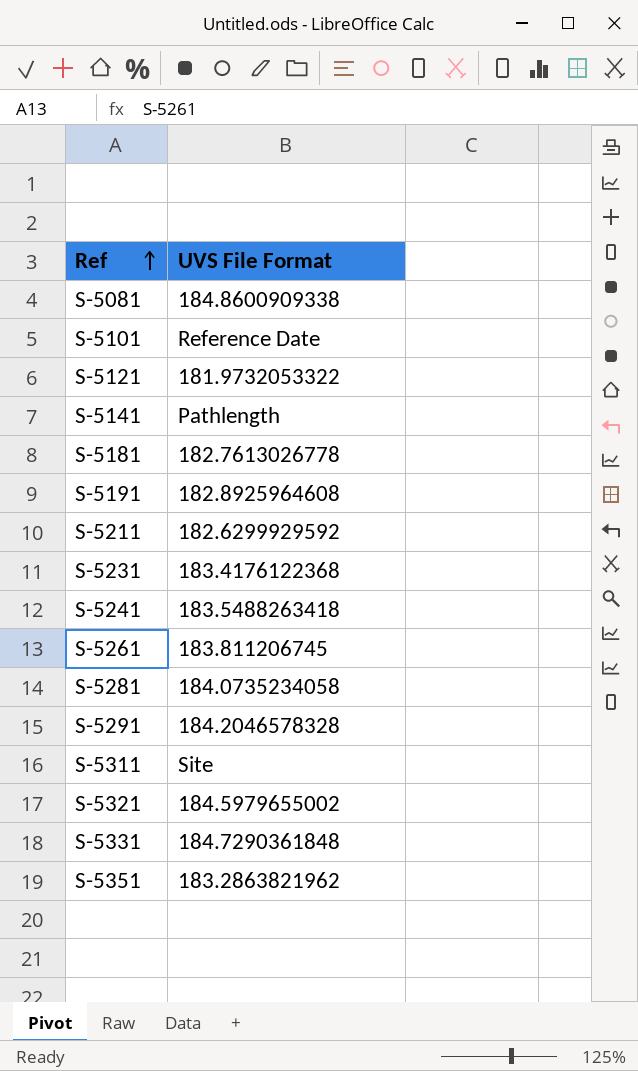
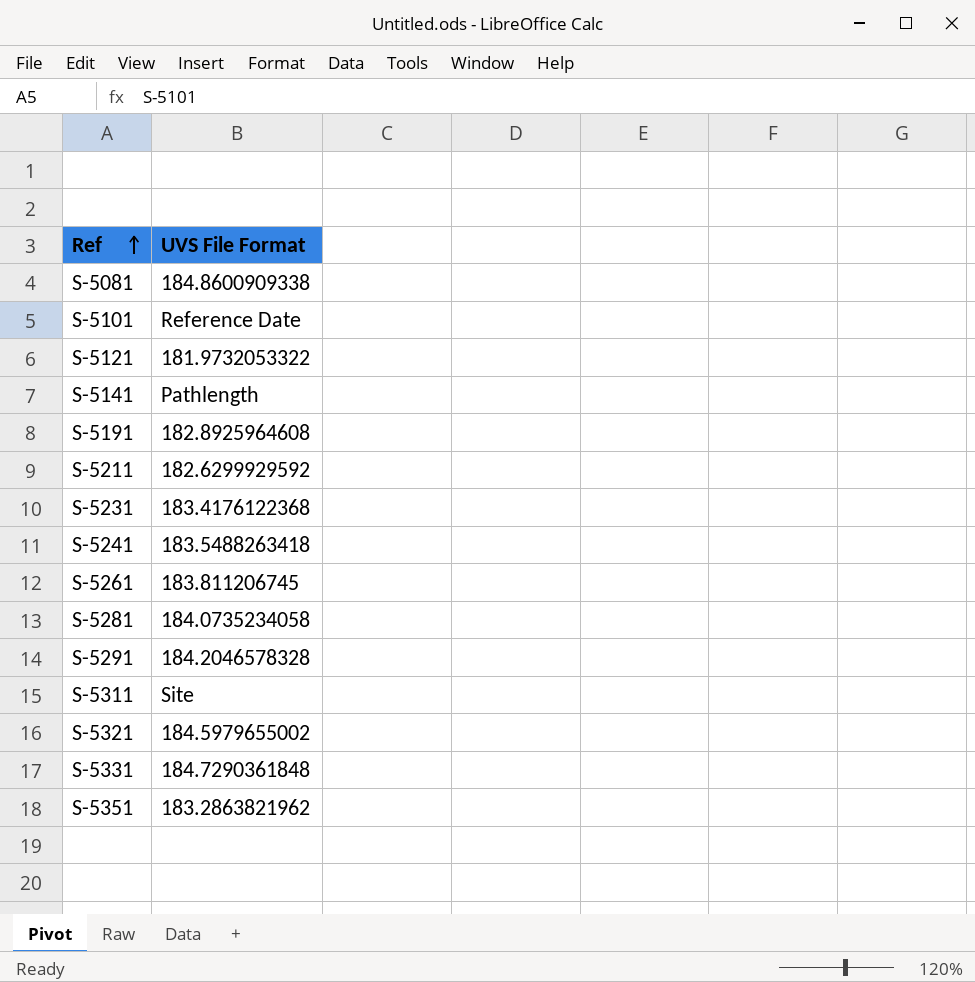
row S-5181: 182.7613026778 -> none

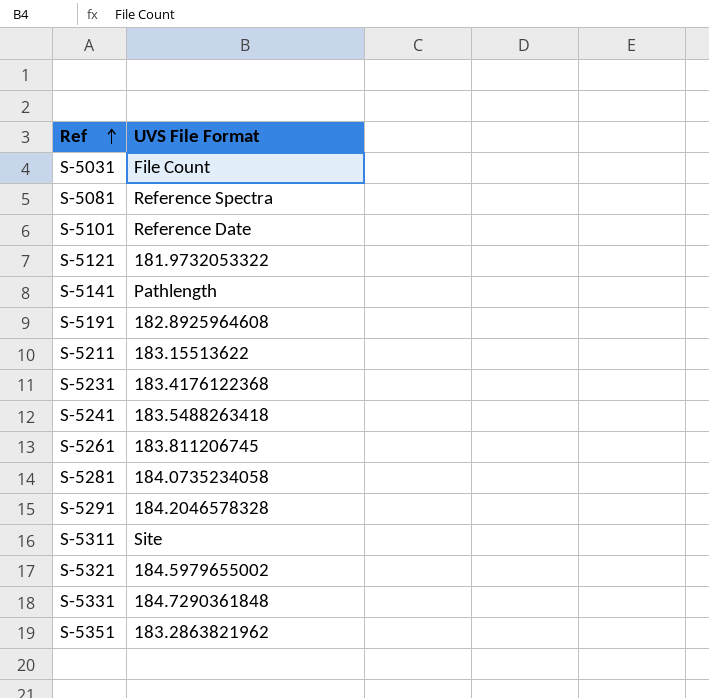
row S-5031: none -> File Count
S-5081 | UVS File Format: 184.8600909338 -> Reference Spectra
S-5211 | UVS File Format: 182.6299929592 -> 183.15513622

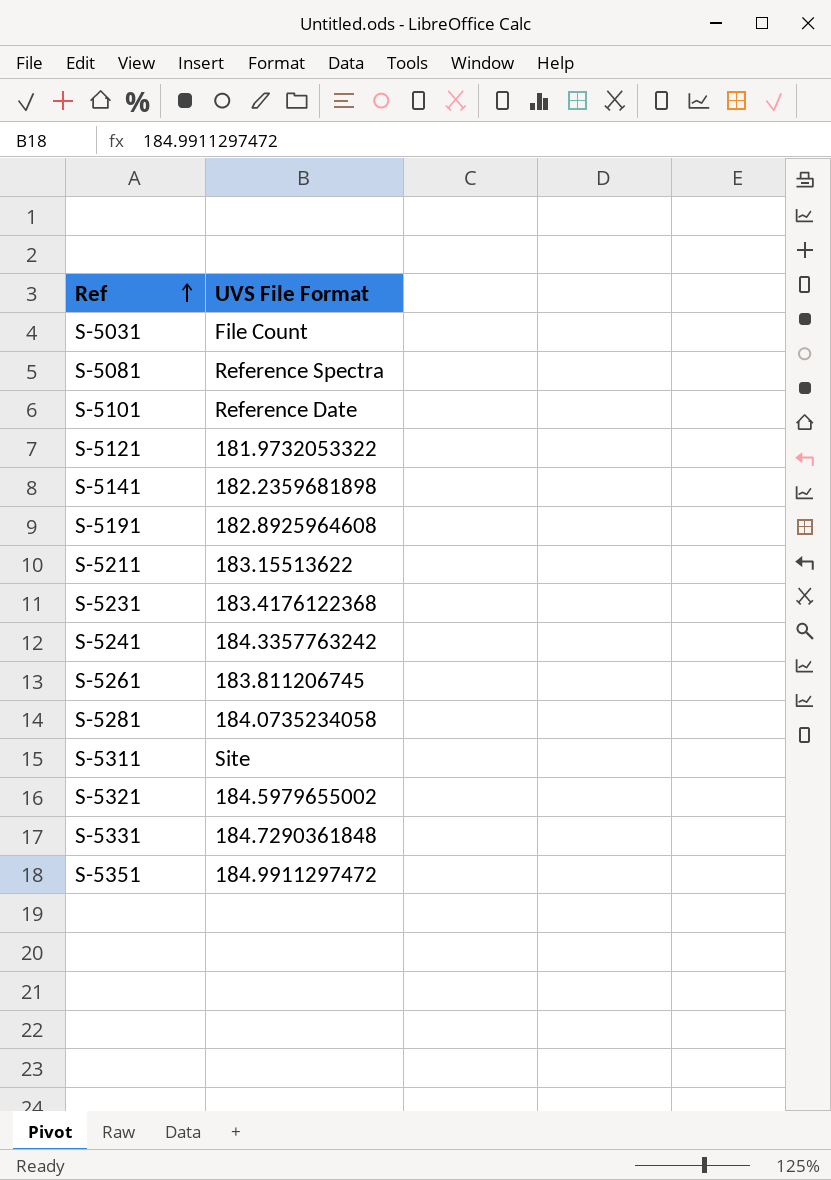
row S-5291: 184.2046578328 -> none
S-5141 | UVS File Format: Pathlength -> 182.2359681898
S-5241 | UVS File Format: 183.5488263418 -> 184.3357763242
S-5351 | UVS File Format: 183.2863821962 -> 184.9911297472

